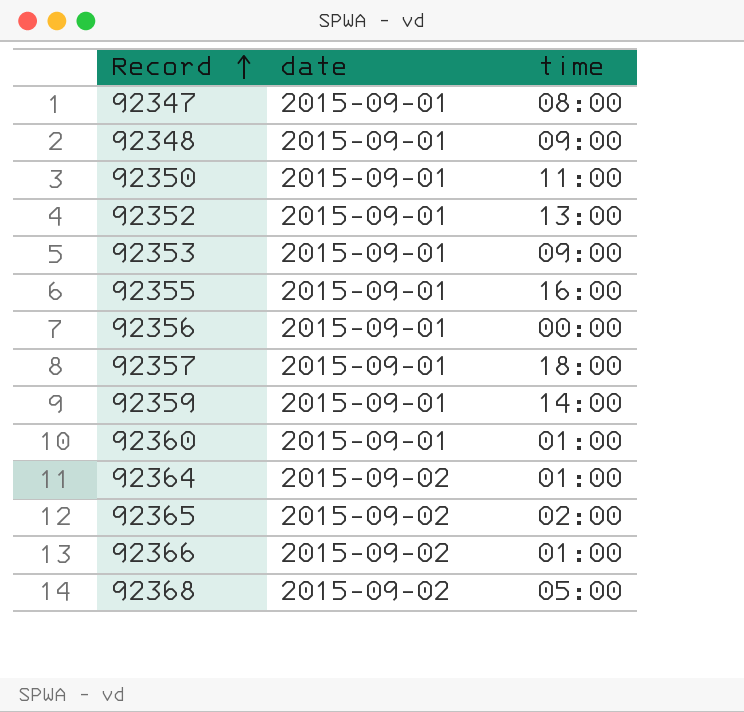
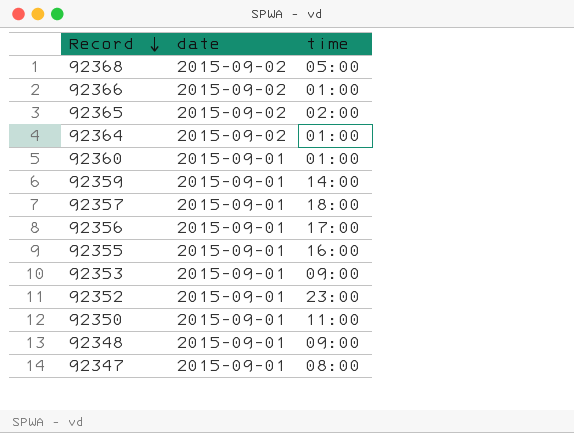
row order: Record ascending -> Record descending
92356 | time: 00:00 -> 17:00
92352 | time: 13:00 -> 23:00

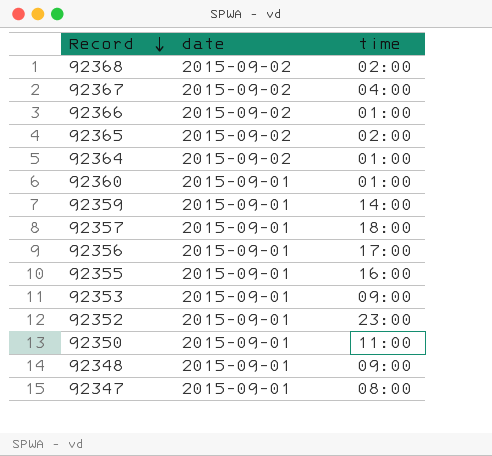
92368 | time: 05:00 -> 02:00
row 92367: none -> 2015-09-02 | 04:00

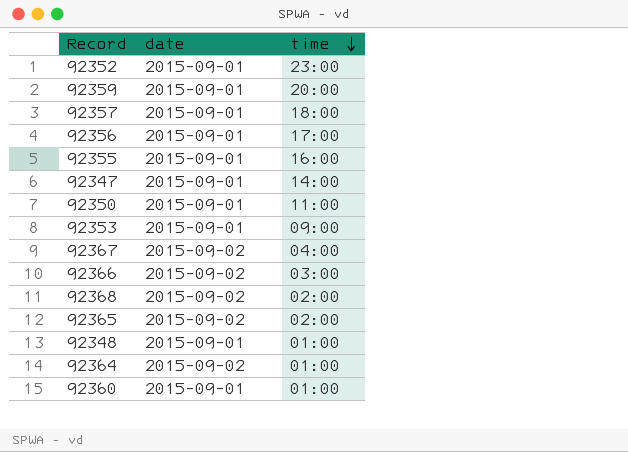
row order: Record descending -> time descending
92359 | time: 14:00 -> 20:00
92347 | time: 08:00 -> 14:00
92366 | time: 01:00 -> 03:00
92348 | time: 09:00 -> 01:00

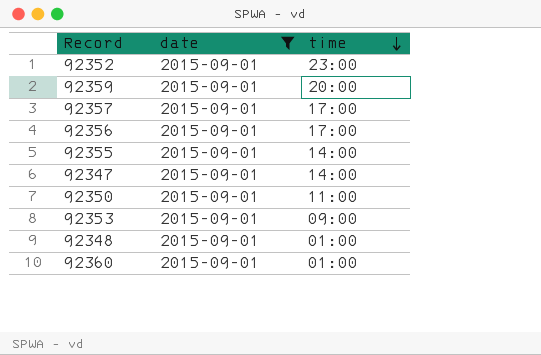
filter: none -> date = 2015-09-01
92357 | time: 18:00 -> 17:00
92355 | time: 16:00 -> 14:00

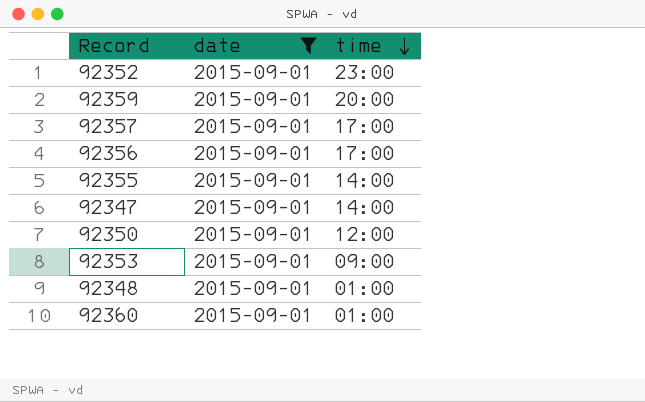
92350 | time: 11:00 -> 12:00

